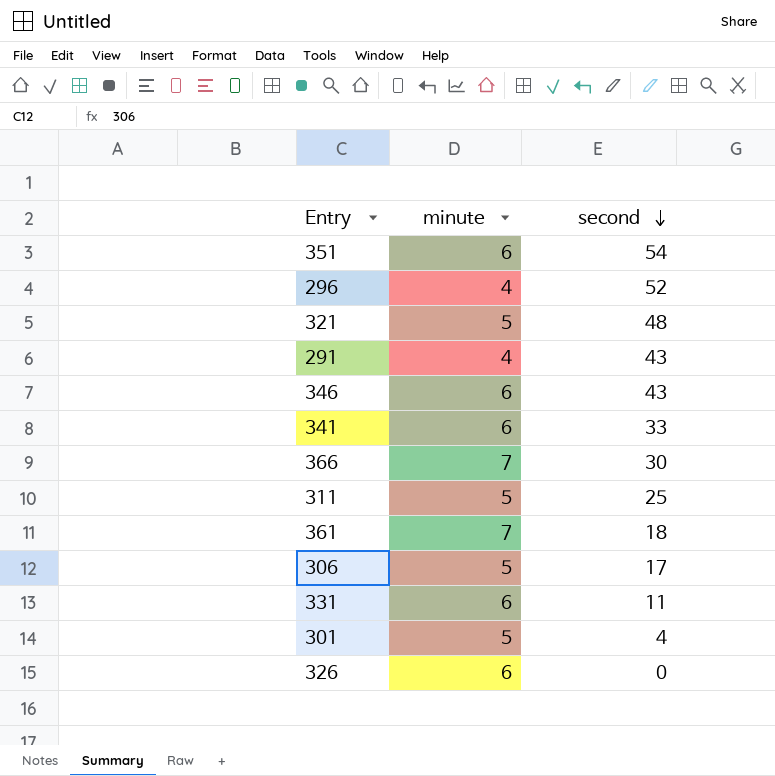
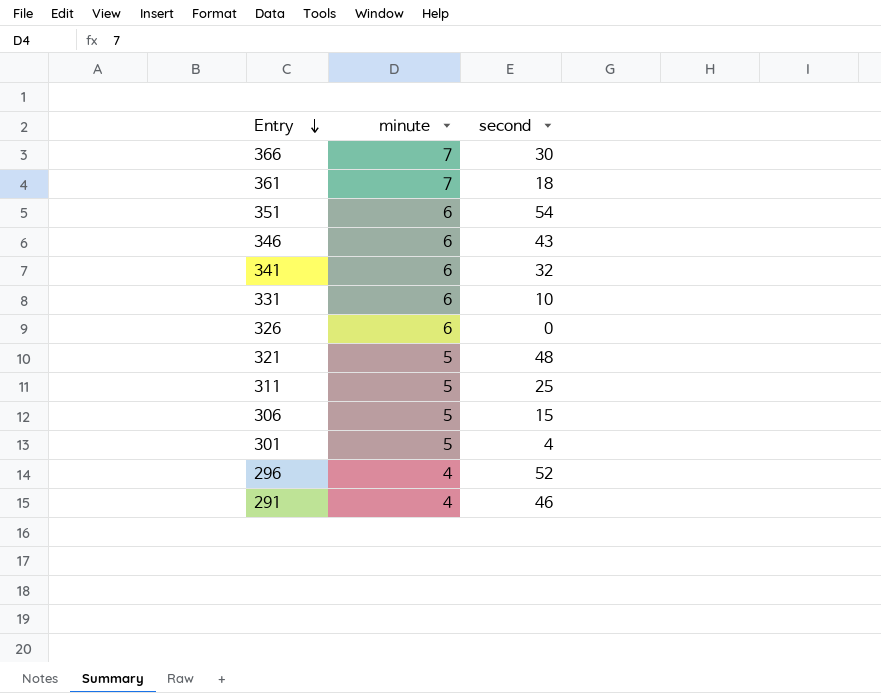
row order: second descending -> Entry descending
341 | second: 33 -> 32
331 | second: 11 -> 10
306 | second: 17 -> 15
291 | second: 43 -> 46

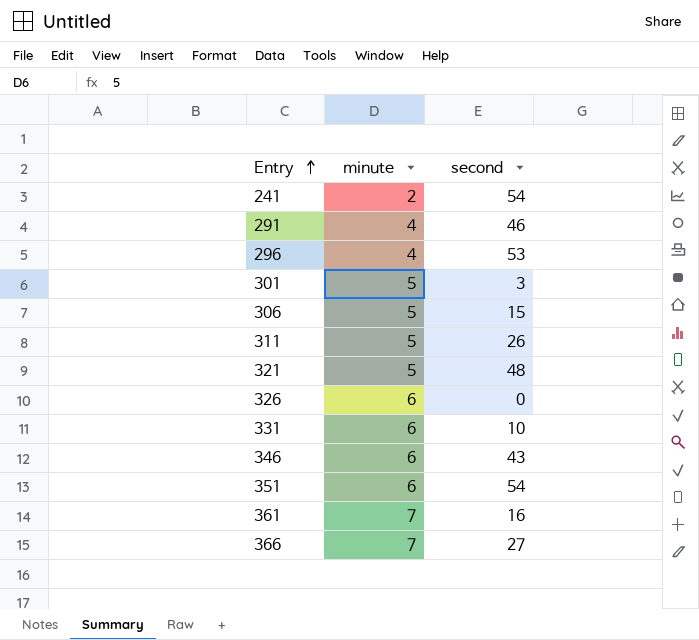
row order: Entry descending -> Entry ascending
row 341: 6 | 32 -> none
row 241: none -> 2 | 54
296 | second: 52 -> 53
301 | second: 4 -> 3
311 | second: 25 -> 26
361 | second: 18 -> 16
366 | second: 30 -> 27

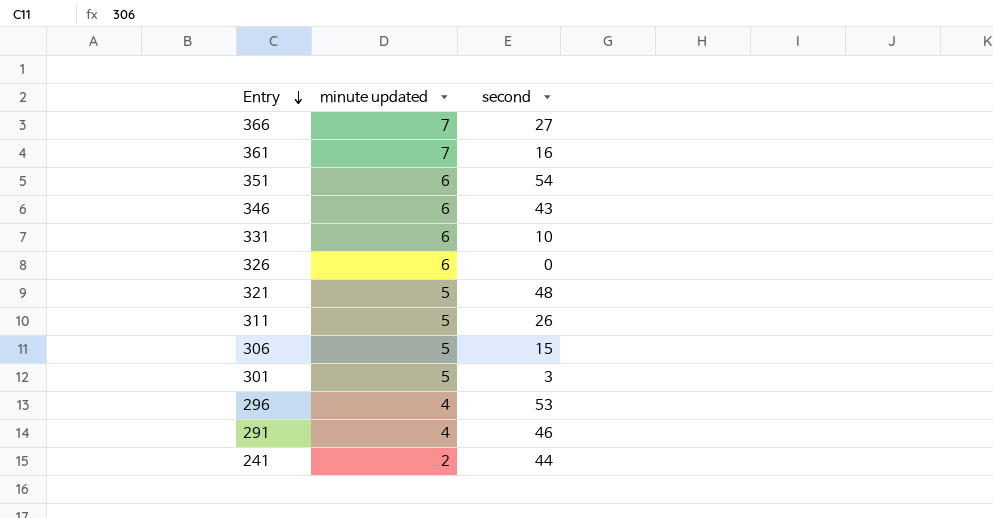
row order: Entry ascending -> Entry descending
column name: minute -> minute updated
241 | second: 54 -> 44

